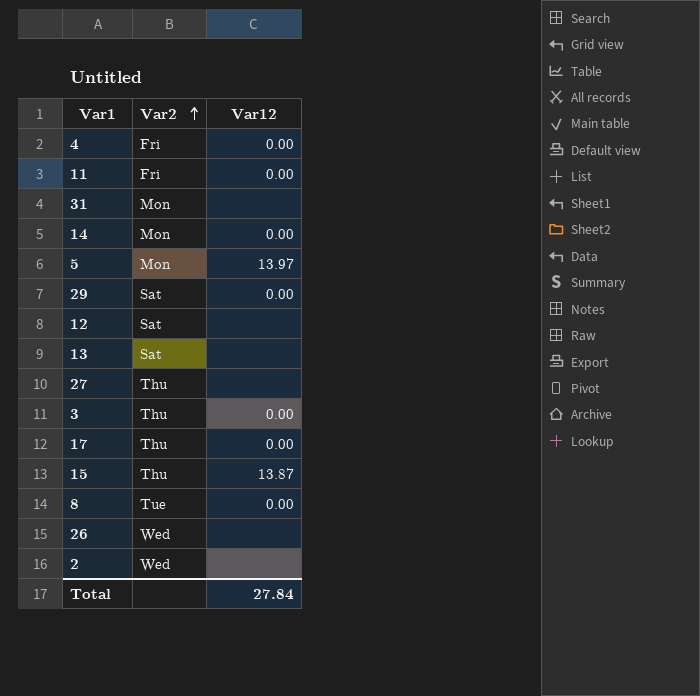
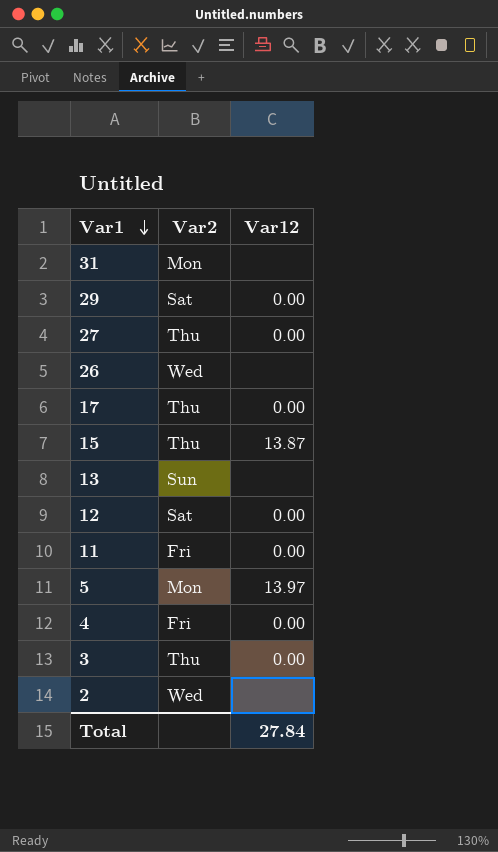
row order: Var2 ascending -> Var1 descending
row 14: Mon | 0.00 -> none
row 8: Tue | 0.00 -> none
27 | Var12: none -> 0.00
13 | Var2: Sat -> Sun
12 | Var12: none -> 0.00

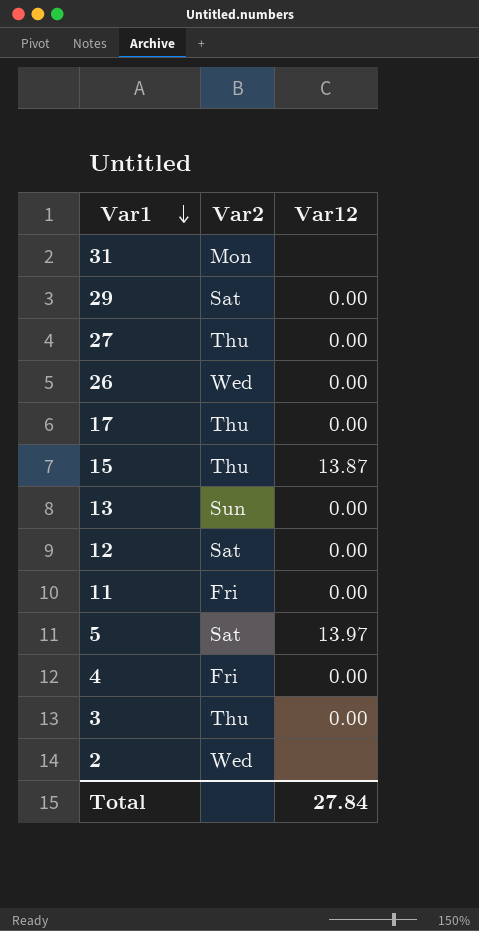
26 | Var12: none -> 0.00
13 | Var12: none -> 0.00
5 | Var2: Mon -> Sat

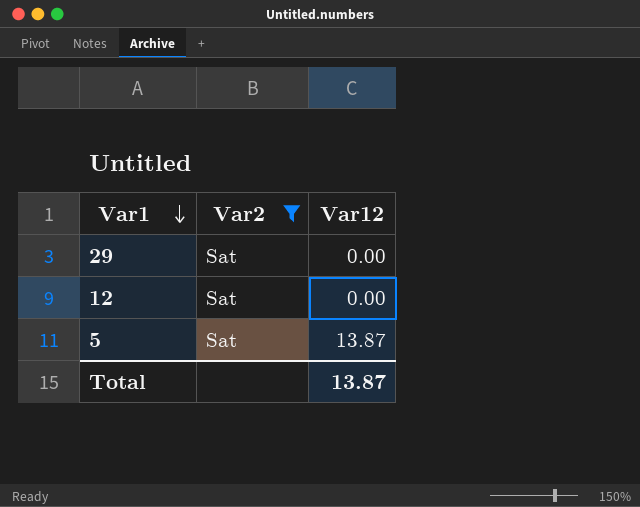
filter: none -> Var2 = Sat
5 | Var12: 13.97 -> 13.87
Total | Var12: 27.84 -> 13.87

